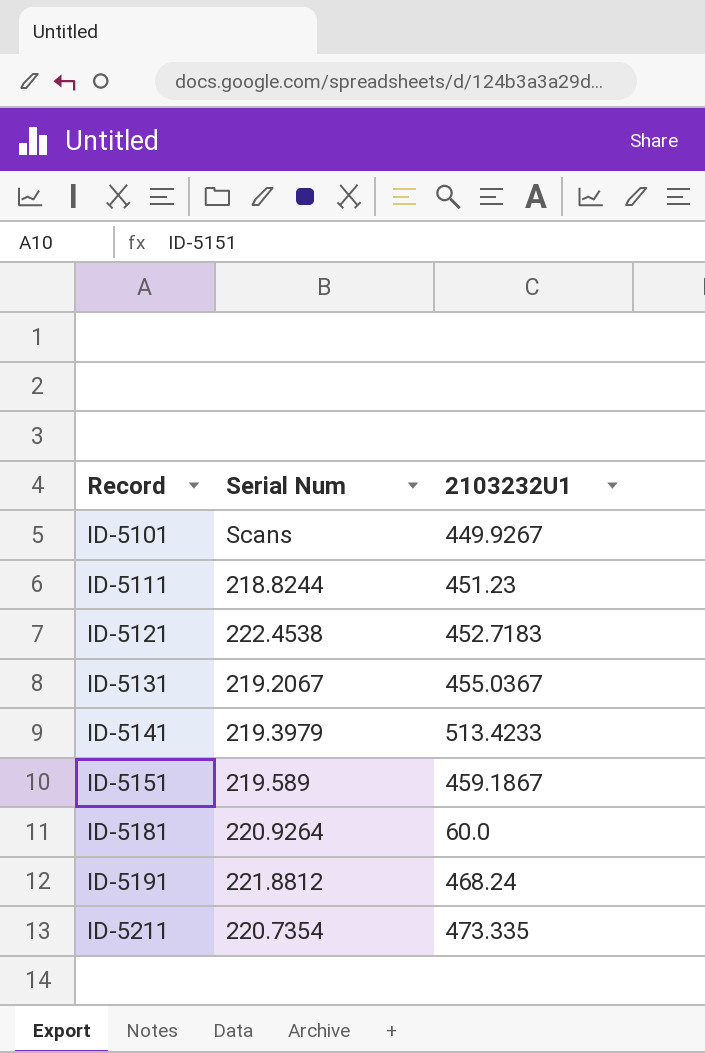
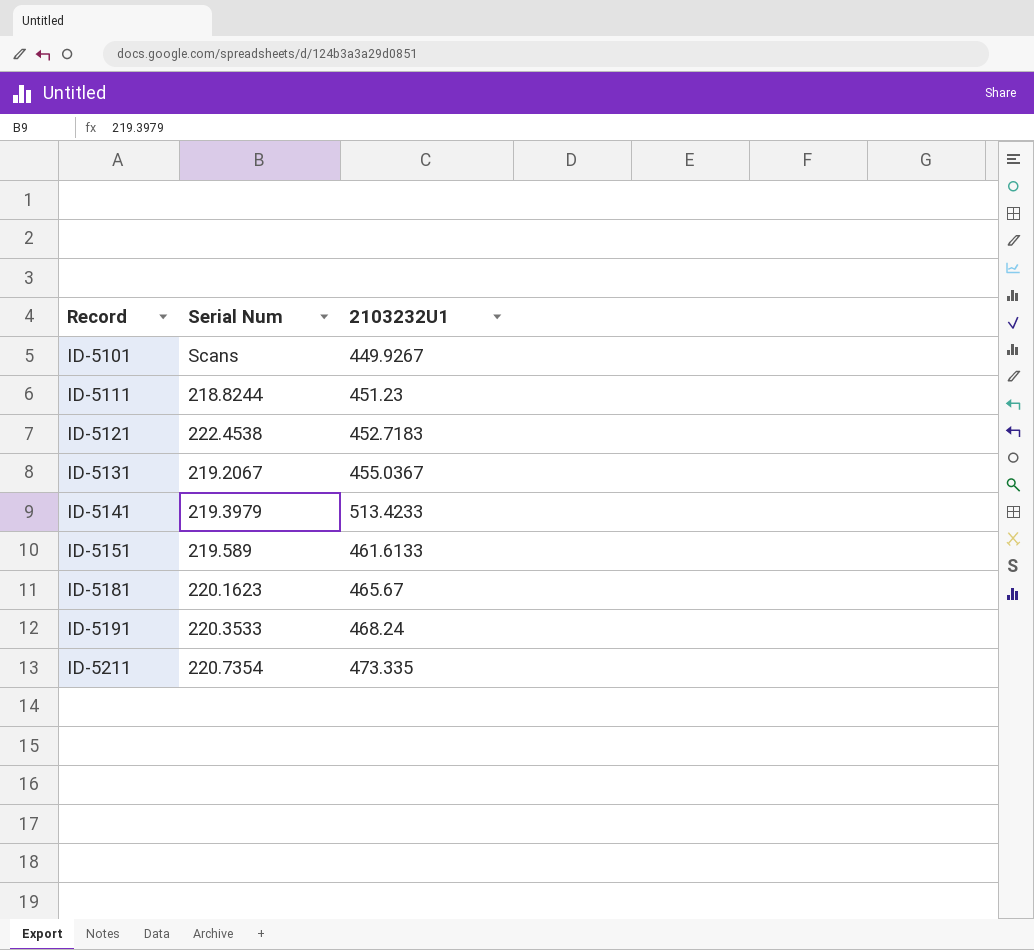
ID-5151 | 2103232U1: 459.1867 -> 461.6133
ID-5181 | Serial Num: 220.9264 -> 220.1623
ID-5181 | 2103232U1: 60.0 -> 465.67
ID-5191 | Serial Num: 221.8812 -> 220.3533

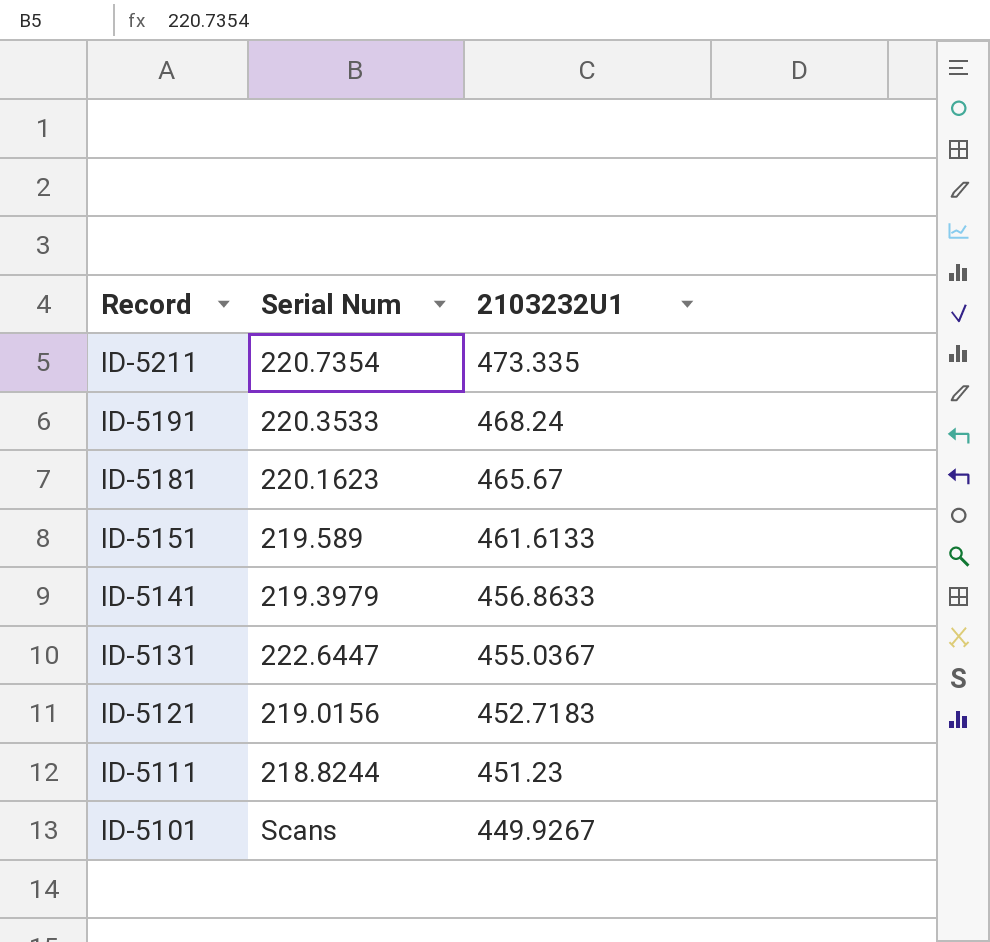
row order: Record ascending -> Record descending
ID-5141 | 2103232U1: 513.4233 -> 456.8633
ID-5131 | Serial Num: 219.2067 -> 222.6447
ID-5121 | Serial Num: 222.4538 -> 219.0156

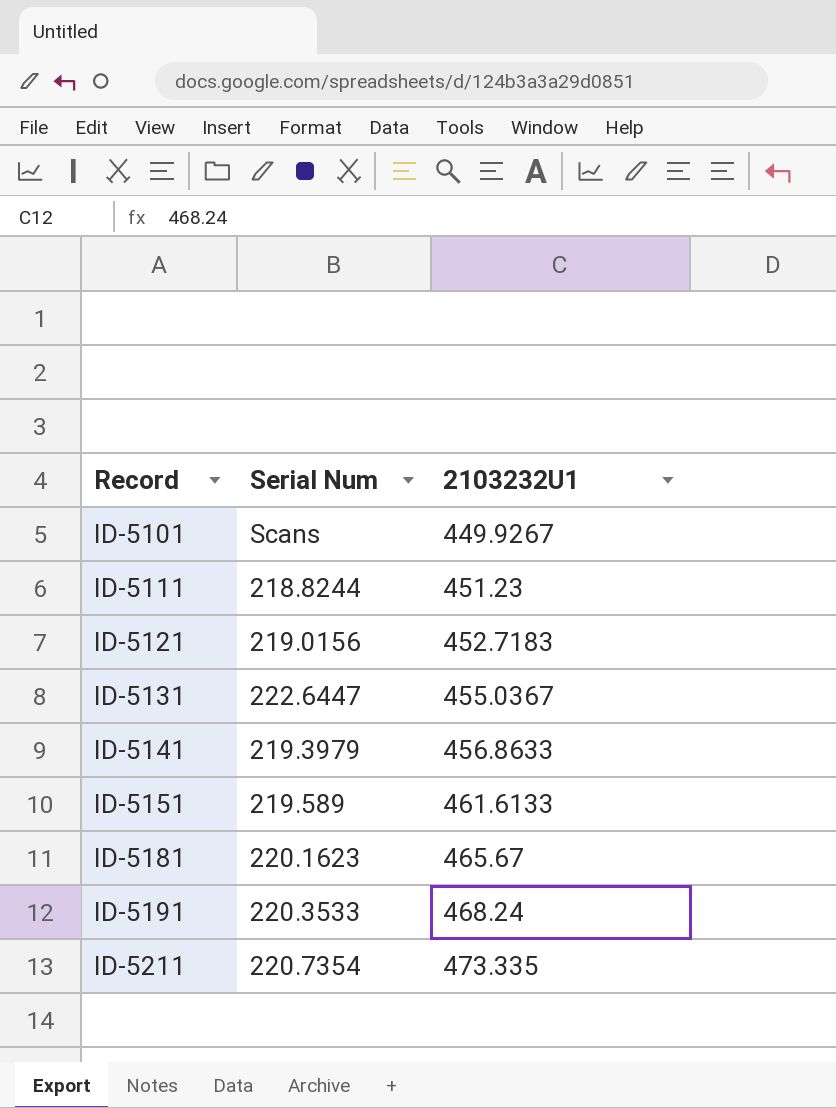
row order: Record descending -> Record ascending

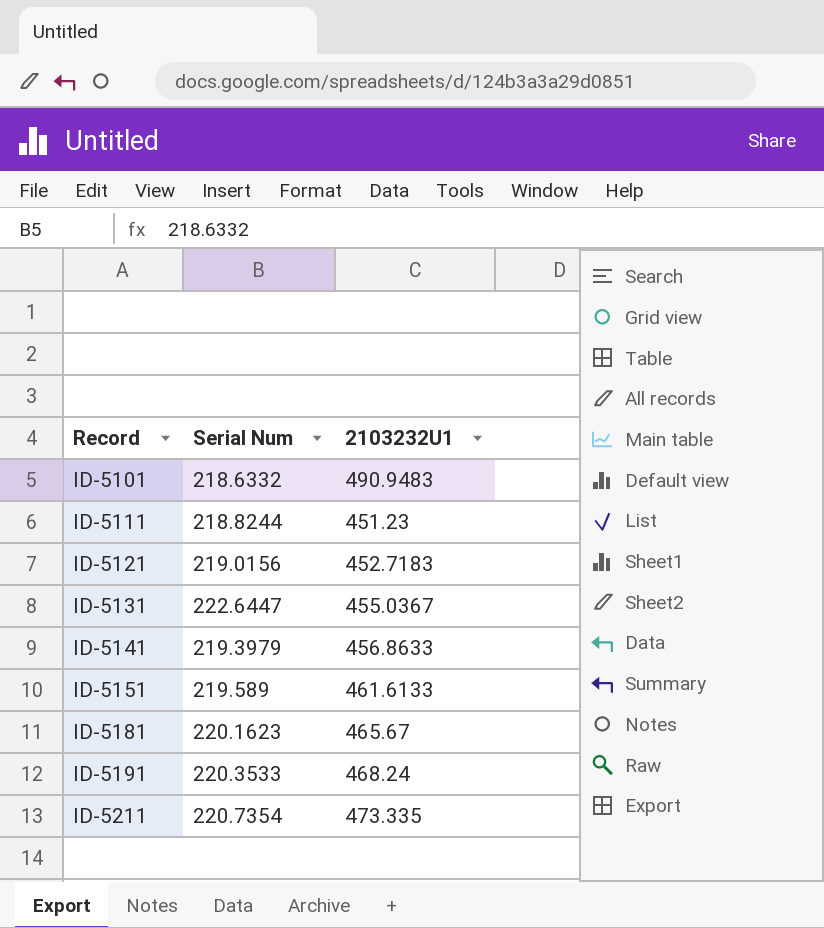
ID-5101 | Serial Num: Scans -> 218.6332
ID-5101 | 2103232U1: 449.9267 -> 490.9483

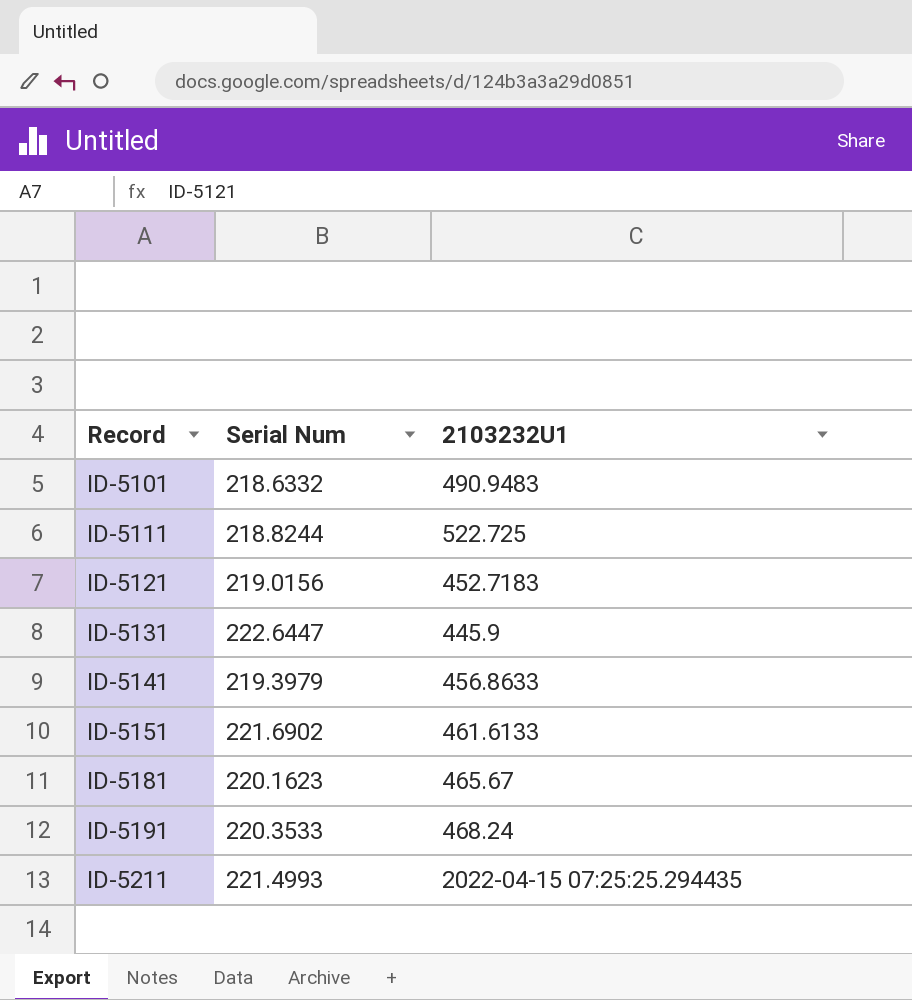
ID-5111 | 2103232U1: 451.23 -> 522.725
ID-5131 | 2103232U1: 455.0367 -> 445.9
ID-5151 | Serial Num: 219.589 -> 221.6902
ID-5211 | Serial Num: 220.7354 -> 221.4993
ID-5211 | 2103232U1: 473.335 -> 2022-04-15 07:25:25.294435

